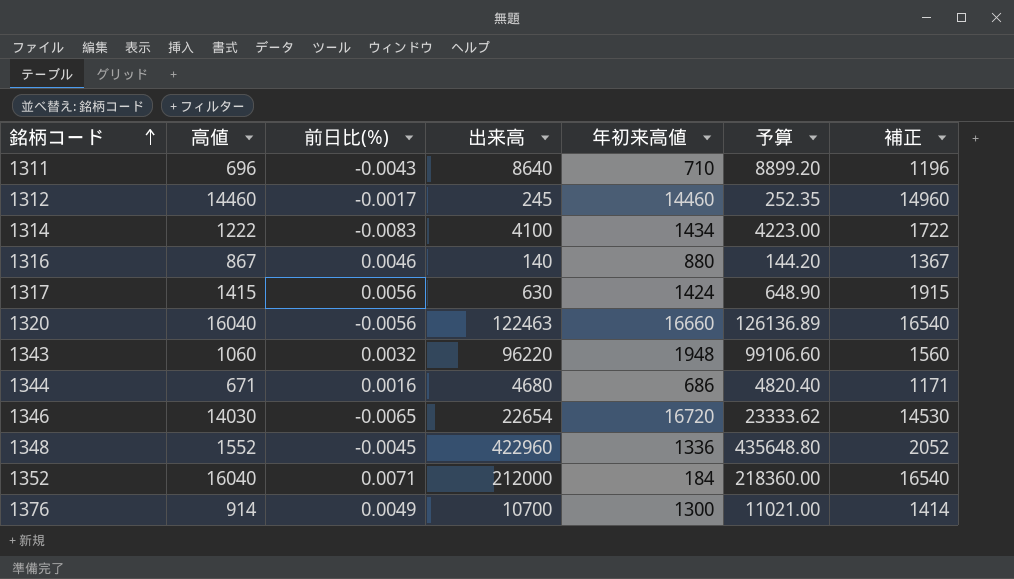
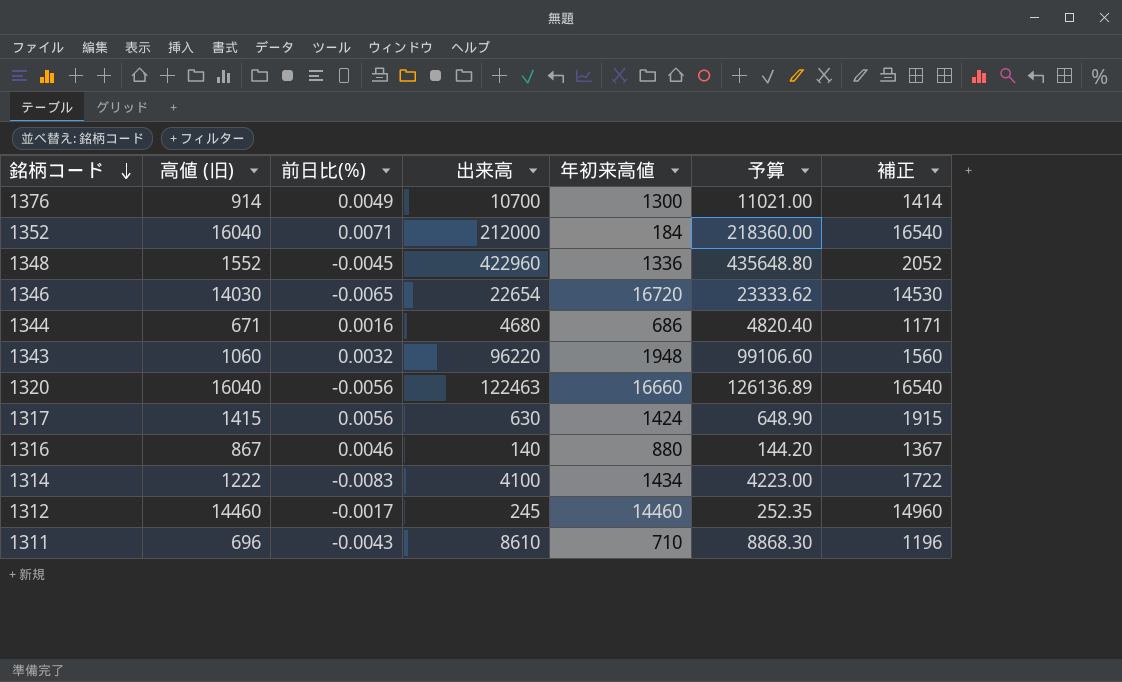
row order: 銘柄コード ascending -> 銘柄コード descending
column name: 高値 -> 高値 (旧)
1311 | 出来高: 8640 -> 8610
1311 | 予算: 8899.20 -> 8868.30

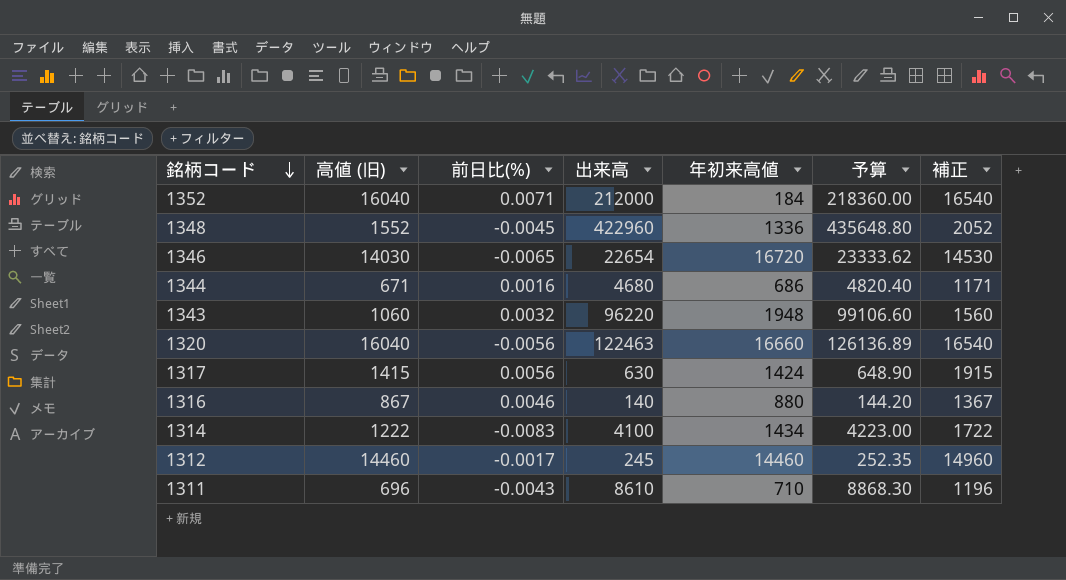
row 1376: 914 | 0.0049 | 10700 | 1300 | 11021.00 | 1414 -> none

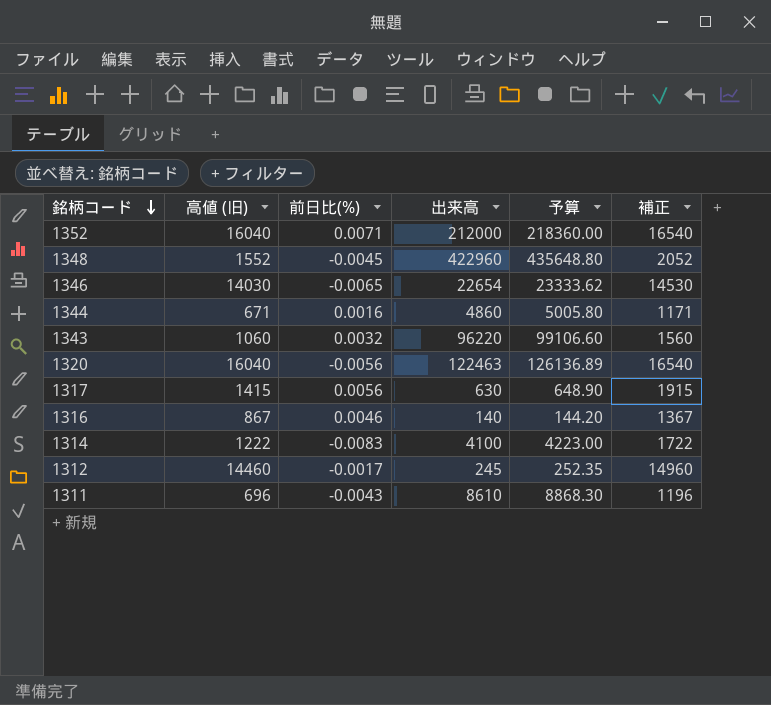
column 年初来高値 | position: 5 -> none
1344 | 出来高: 4680 -> 4860
1344 | 予算: 4820.40 -> 5005.80

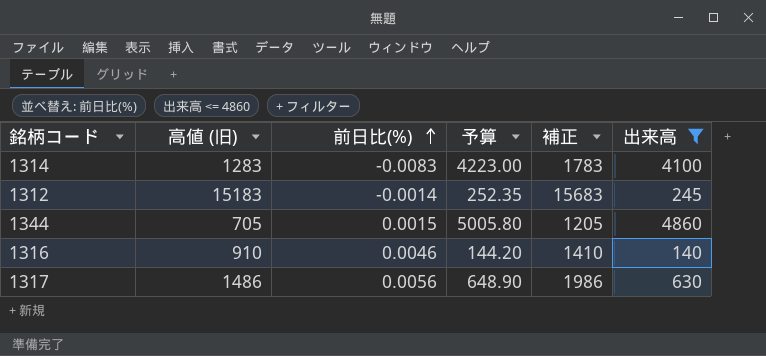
filter: none -> 出来高 <= 4860
row order: 銘柄コード descending -> 前日比(%) ascending
column 出来高 | position: 4 -> 6
1314 | 高値 (旧): 1222 -> 1283
1314 | 補正: 1722 -> 1783
1312 | 高値 (旧): 14460 -> 15183
1312 | 前日比(%): -0.0017 -> -0.0014
1312 | 補正: 14960 -> 15683
1344 | 高値 (旧): 671 -> 705
1344 | 前日比(%): 0.0016 -> 0.0015
1344 | 補正: 1171 -> 1205
1316 | 高値 (旧): 867 -> 910
1316 | 補正: 1367 -> 1410
1317 | 高値 (旧): 1415 -> 1486
1317 | 補正: 1915 -> 1986

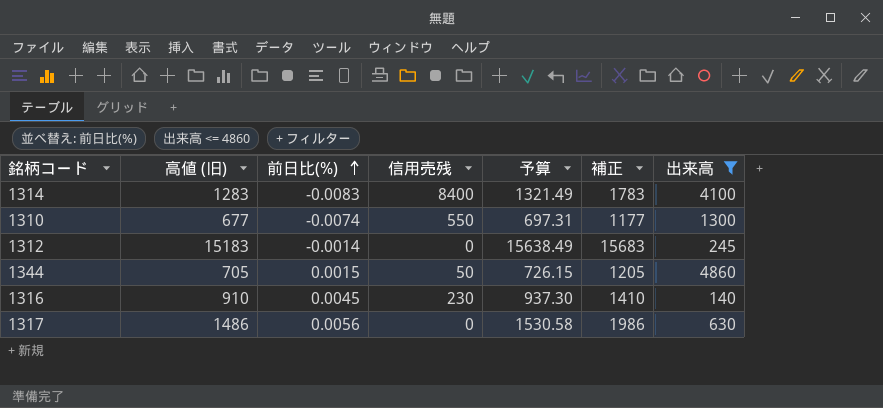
column 信用売残 | position: none -> 4
column 予算 | formula: [出来高] * 1.03 -> [高値 (旧)] * 1.03
row 1310: none -> 677 | -0.0074 | 550 | 697.31 | 1177 | 1300
1316 | 前日比(%): 0.0046 -> 0.0045

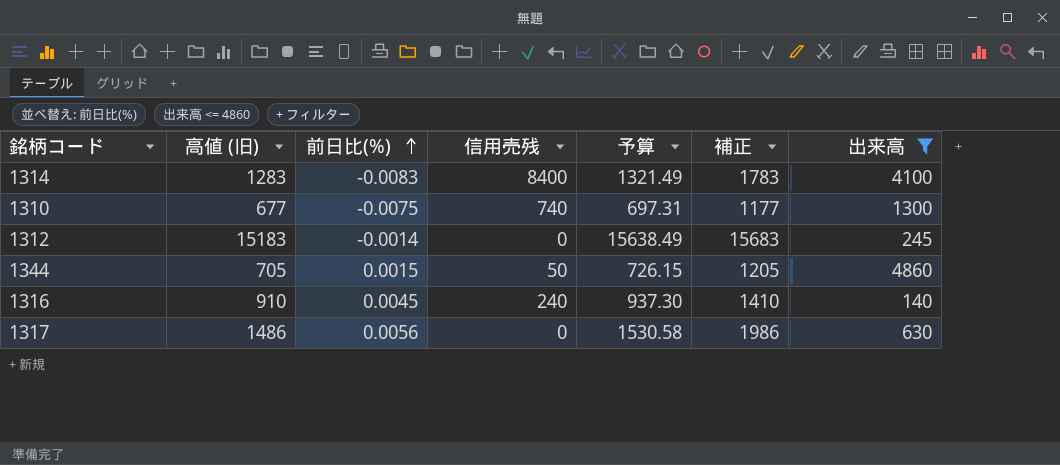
1310 | 前日比(%): -0.0074 -> -0.0075
1310 | 信用売残: 550 -> 740
1316 | 信用売残: 230 -> 240

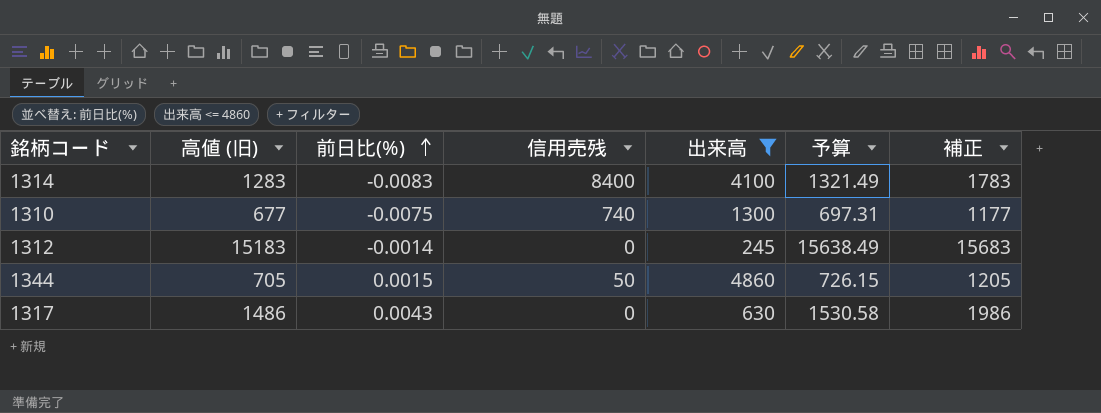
column 出来高 | position: 7 -> 5
row 1316: 910 | 0.0045 | 240 | 937.30 | 1410 | 140 -> none
1317 | 前日比(%): 0.0056 -> 0.0043

